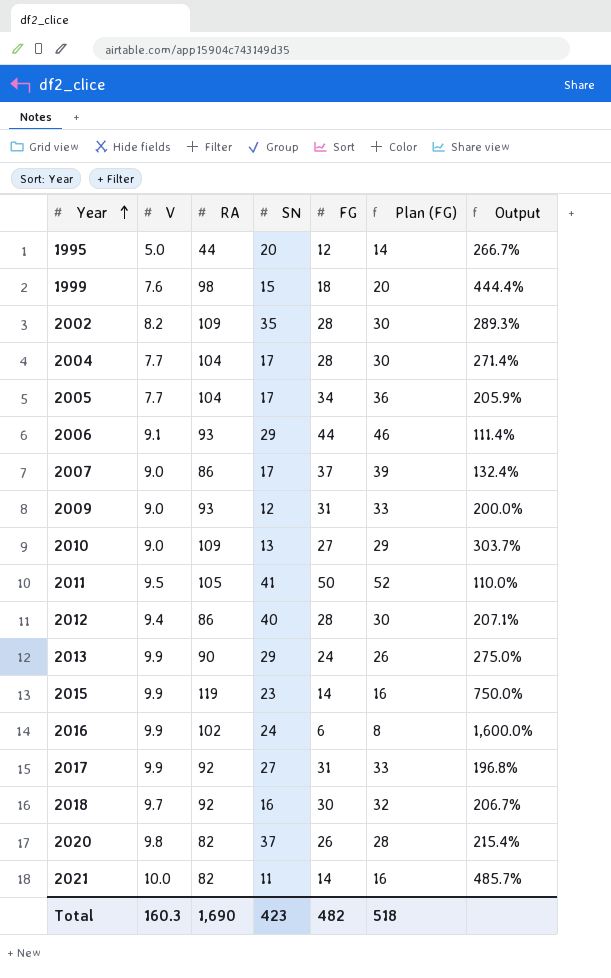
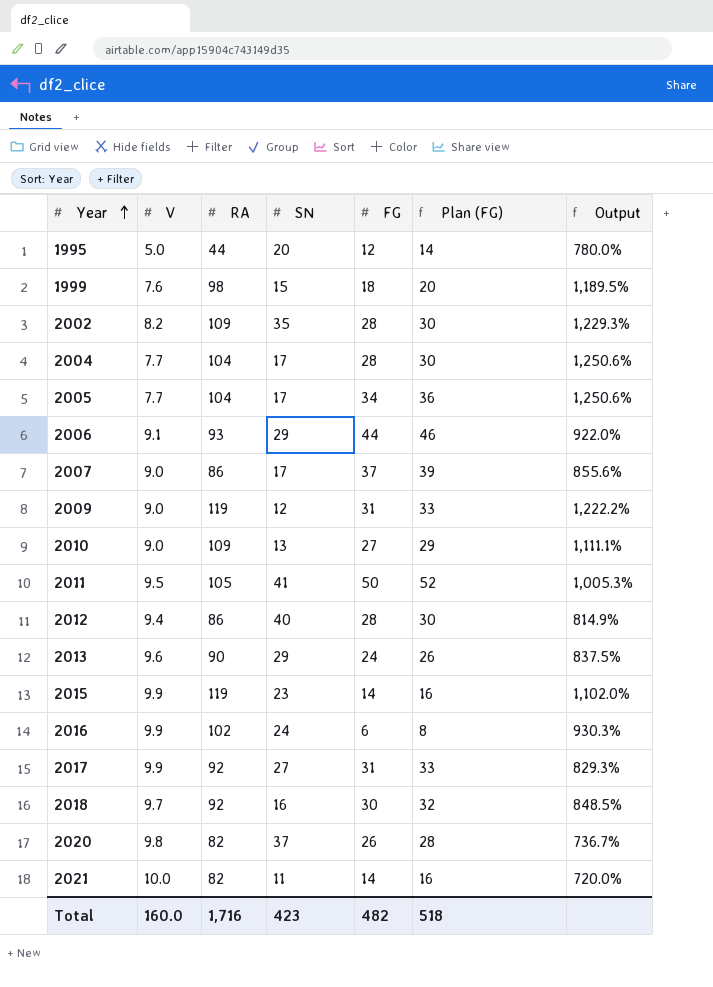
column Output | formula: ([RA] - [FG]) / [FG] -> ([RA] - [V]) / [V]
2009 | RA: 93 -> 119
2013 | V: 9.9 -> 9.6
Total | V: 160.3 -> 160.0
Total | RA: 1,690 -> 1,716

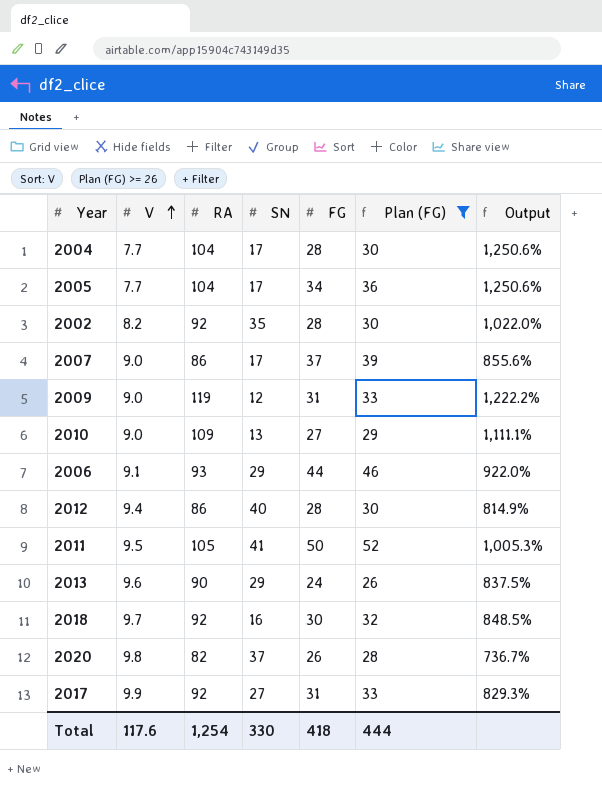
filter: none -> Plan (FG) >= 26
row order: Year ascending -> V ascending
2002 | RA: 109 -> 92
2002 | Output: 1,229.3% -> 1,022.0%
Total | V: 160.0 -> 117.6
Total | RA: 1,716 -> 1,254
Total | SN: 423 -> 330
Total | FG: 482 -> 418
Total | Plan (FG): 518 -> 444

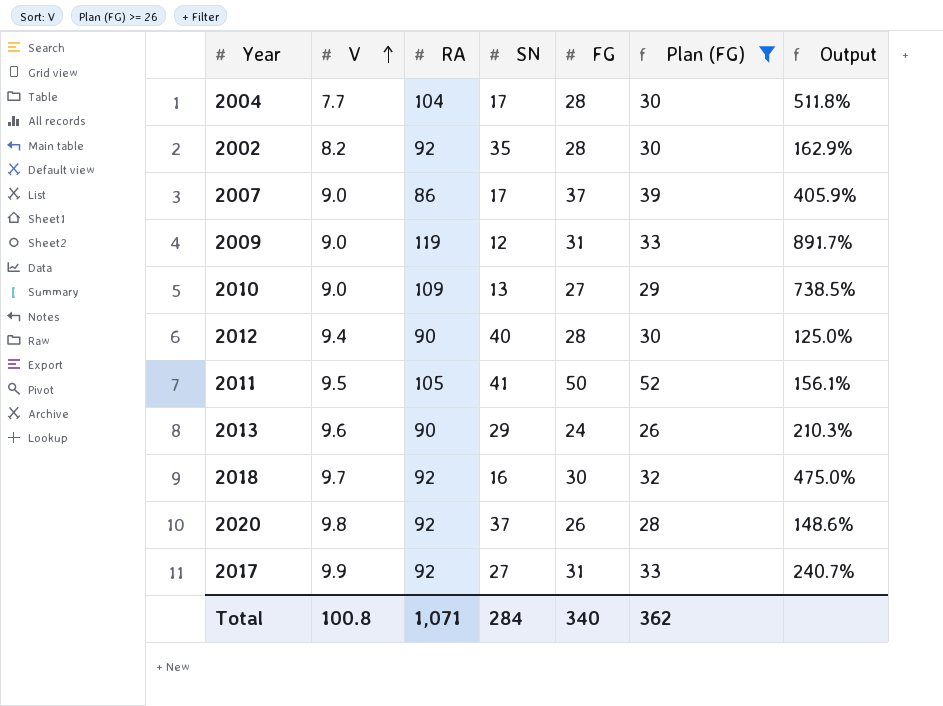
column Output | formula: ([RA] - [V]) / [V] -> ([RA] - [SN]) / [SN]
row 2005: 7.7 | 104 | 17 | 34 | 36 | 1,250.6% -> none
row 2006: 9.1 | 93 | 29 | 44 | 46 | 922.0% -> none
2012 | RA: 86 -> 90
2020 | RA: 82 -> 92
Total | V: 117.6 -> 100.8
Total | RA: 1,254 -> 1,071
Total | SN: 330 -> 284
Total | FG: 418 -> 340
Total | Plan (FG): 444 -> 362

